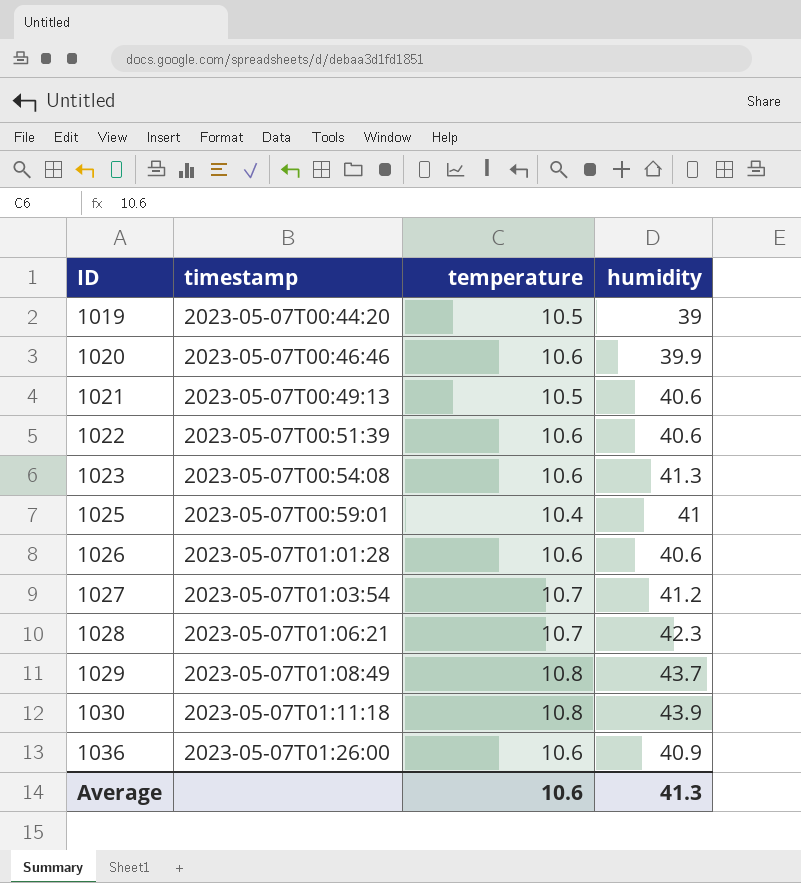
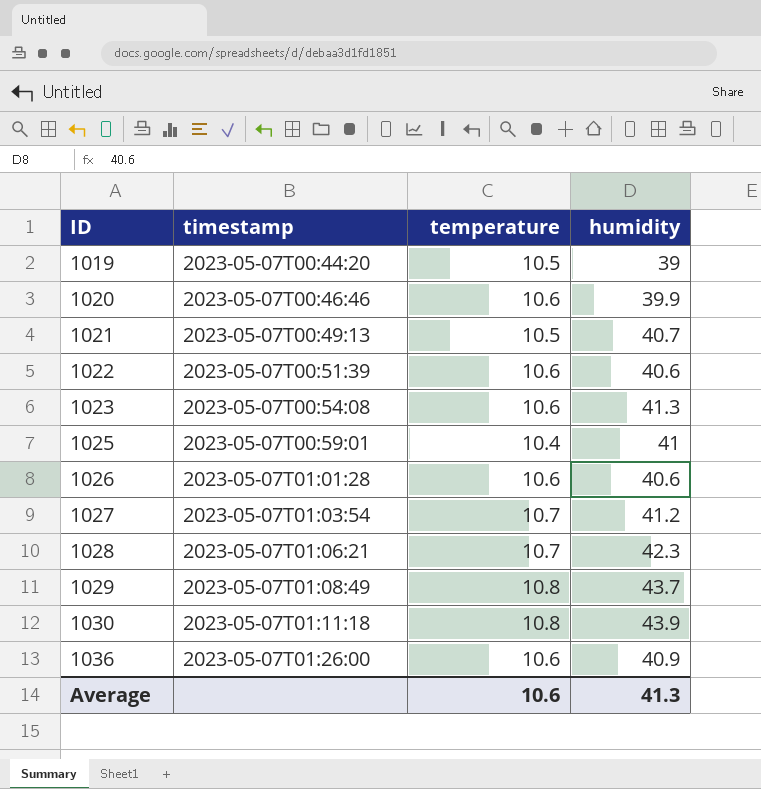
1021 | humidity: 40.6 -> 40.7

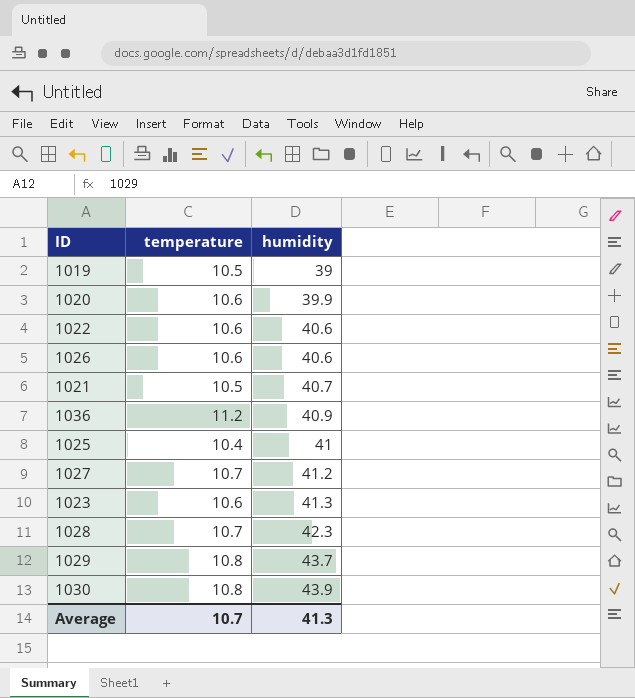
row order: ID ascending -> humidity ascending
column timestamp | position: 2 -> none
1036 | temperature: 10.6 -> 11.2
Average | temperature: 10.6 -> 10.7

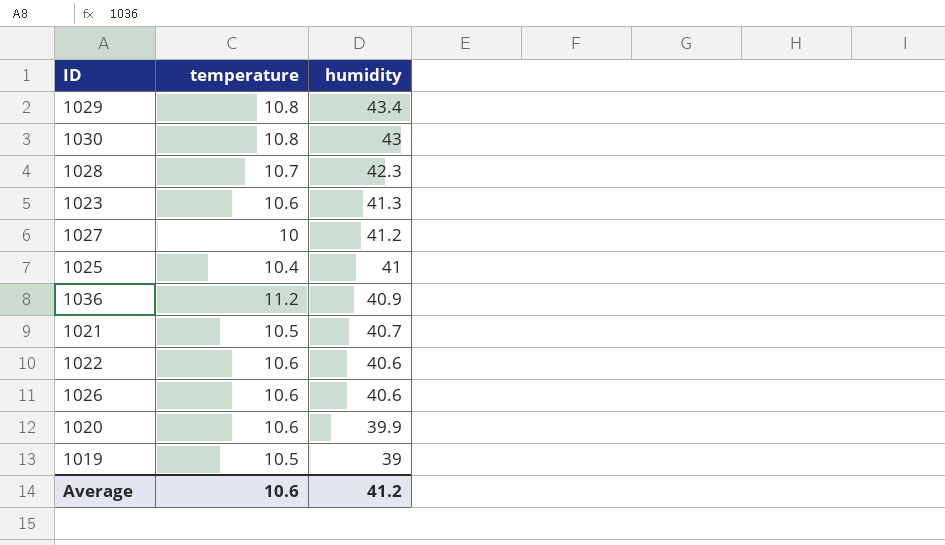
row order: humidity ascending -> humidity descending
1029 | humidity: 43.7 -> 43.4
1030 | humidity: 43.9 -> 43
1027 | temperature: 10.7 -> 10
Average | temperature: 10.7 -> 10.6
Average | humidity: 41.3 -> 41.2

